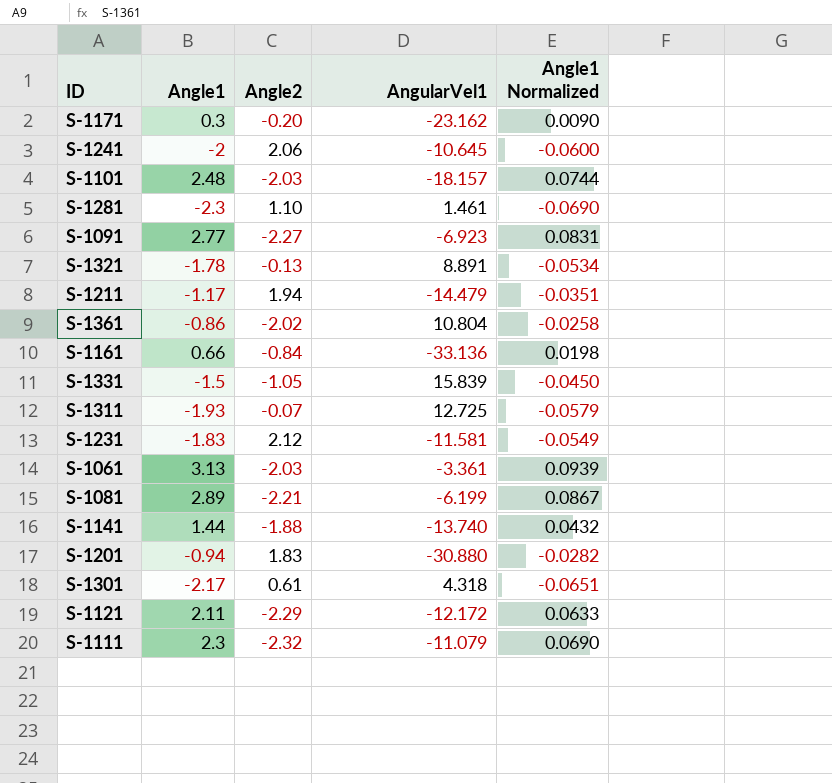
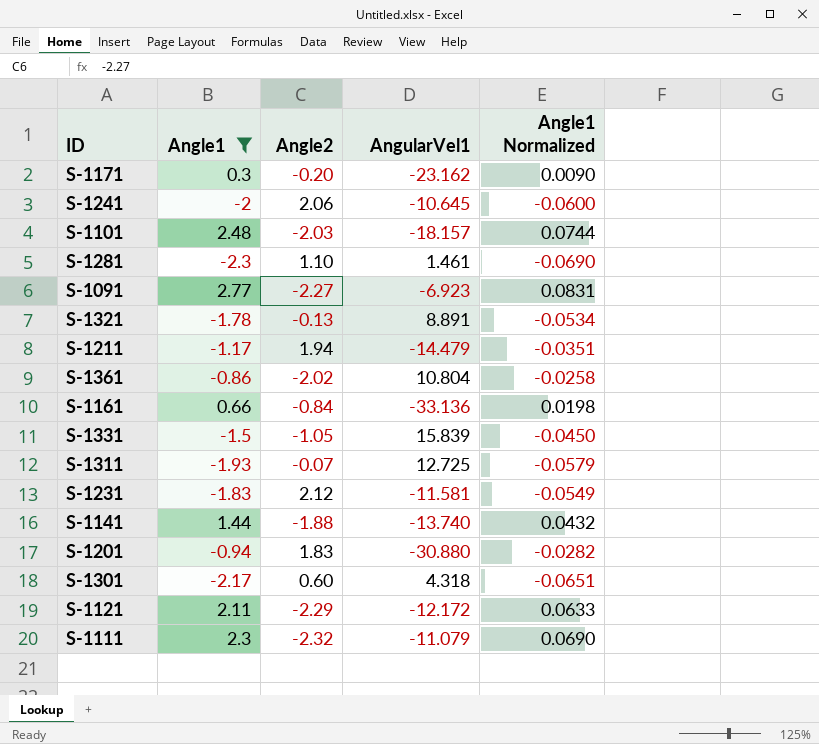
filter: none -> Angle1 <= 2.77
S-1301 | Angle2: 0.61 -> 0.60

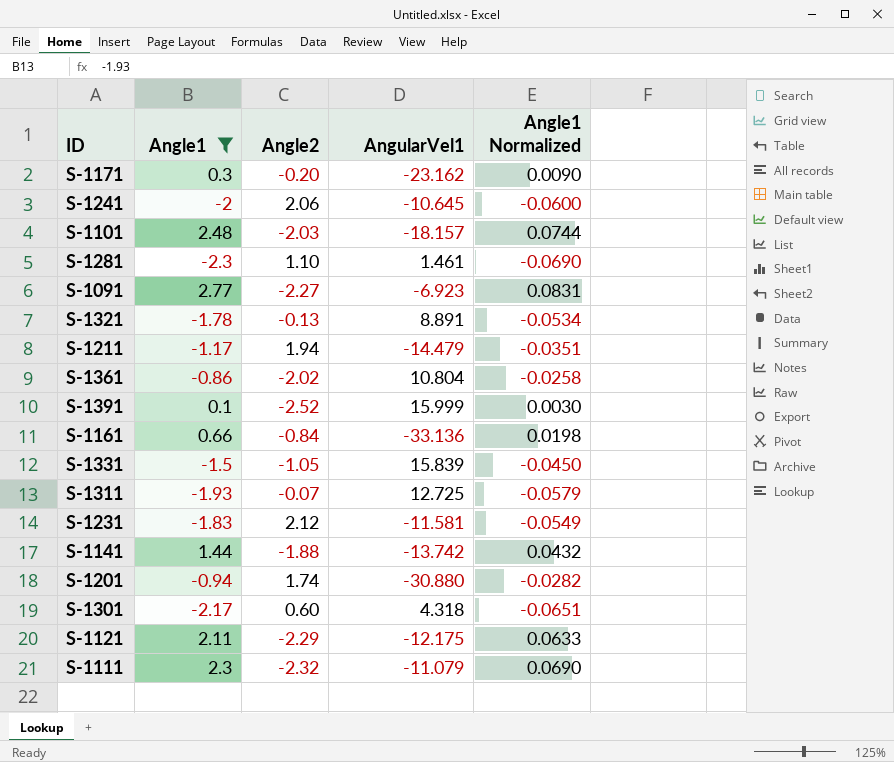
row S-1391: none -> 0.1 | -2.52 | 15.999 | 0.0030
S-1141 | AngularVel1: -13.740 -> -13.742
S-1201 | Angle2: 1.83 -> 1.74
S-1121 | AngularVel1: -12.172 -> -12.175

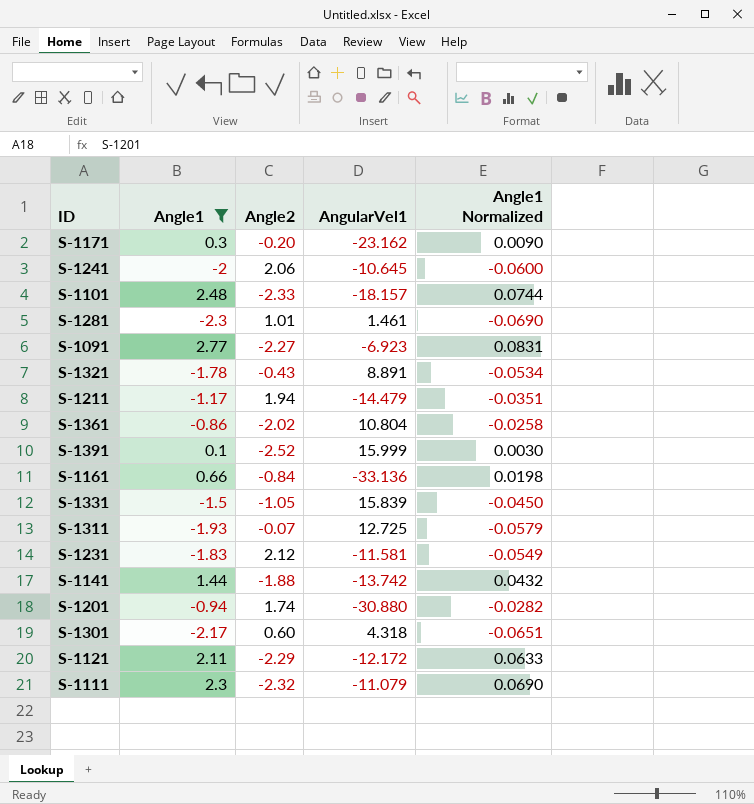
S-1101 | Angle2: -2.03 -> -2.33
S-1281 | Angle2: 1.10 -> 1.01
S-1321 | Angle2: -0.13 -> -0.43
S-1121 | AngularVel1: -12.175 -> -12.172

